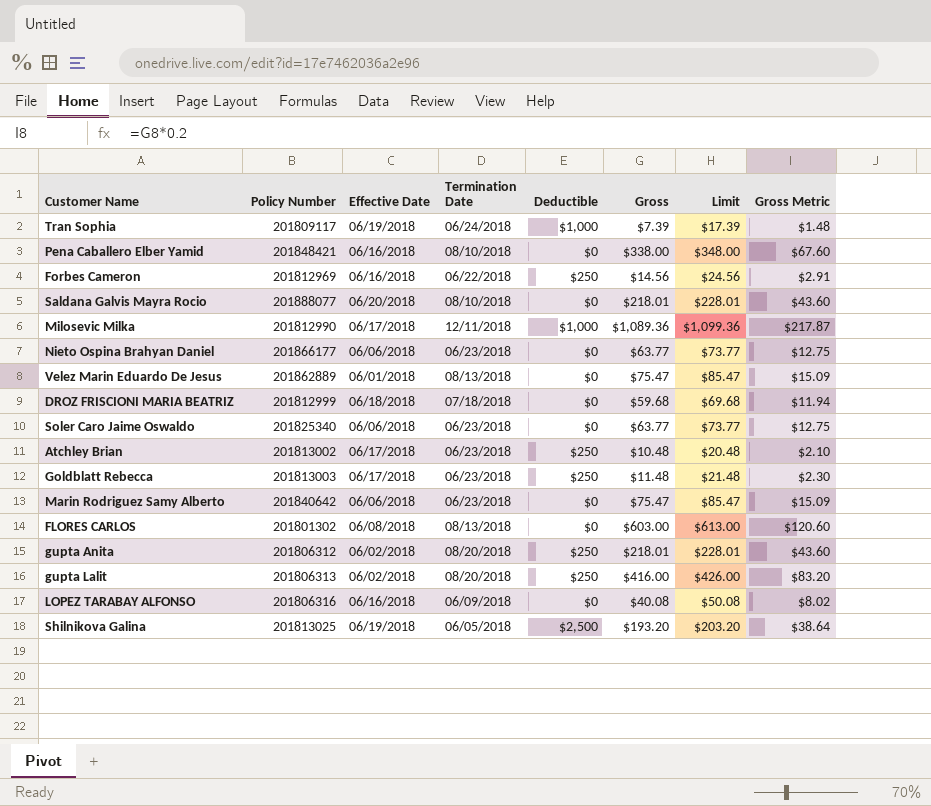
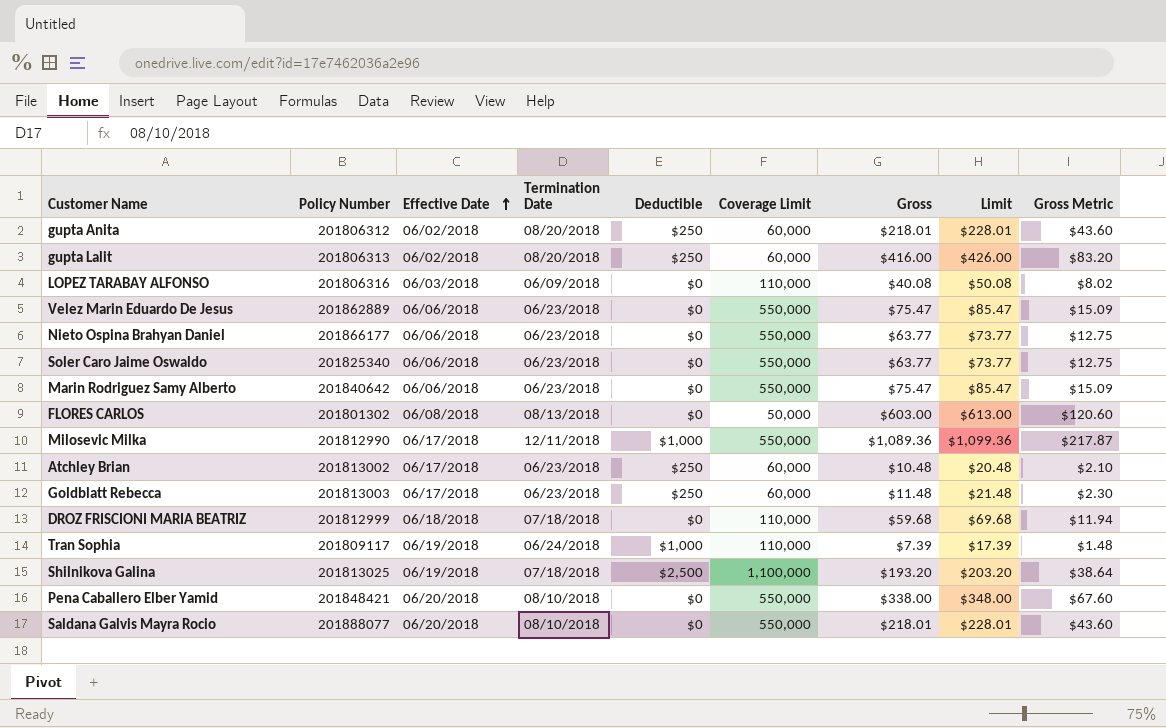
row order: none -> Effective Date ascending
column Coverage Limit | position: none -> 6
row Forbes Cameron: 201812969 | 06/16/2018 | 06/22/2018 | $250 | $14.56 | $24.56 | $2.91 -> none
LOPEZ TARABAY ALFONSO | Effective Date: 06/16/2018 -> 06/03/2018
Velez Marin Eduardo De Jesus | Effective Date: 06/01/2018 -> 06/06/2018
Velez Marin Eduardo De Jesus | Termination Date: 08/13/2018 -> 06/23/2018
Shilnikova Galina | Termination Date: 06/05/2018 -> 07/18/2018
Pena Caballero Elber Yamid | Effective Date: 06/16/2018 -> 06/20/2018

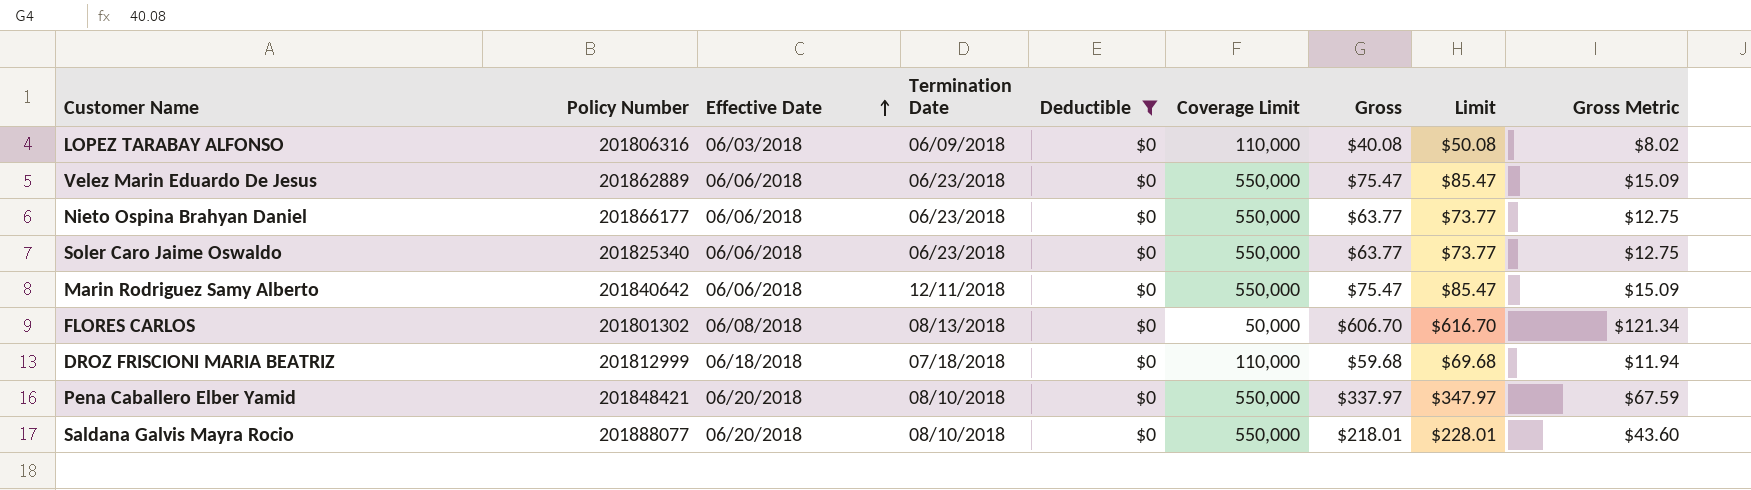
filter: none -> Deductible = $0
Marin Rodriguez Samy Alberto | Termination Date: 06/23/2018 -> 12/11/2018
FLORES CARLOS | Gross: $603.00 -> $606.70
FLORES CARLOS | Limit: $613.00 -> $616.70
FLORES CARLOS | Gross Metric: $120.60 -> $121.34
Pena Caballero Elber Yamid | Gross: $338.00 -> $337.97
Pena Caballero Elber Yamid | Limit: $348.00 -> $347.97
Pena Caballero Elber Yamid | Gross Metric: $67.60 -> $67.59

